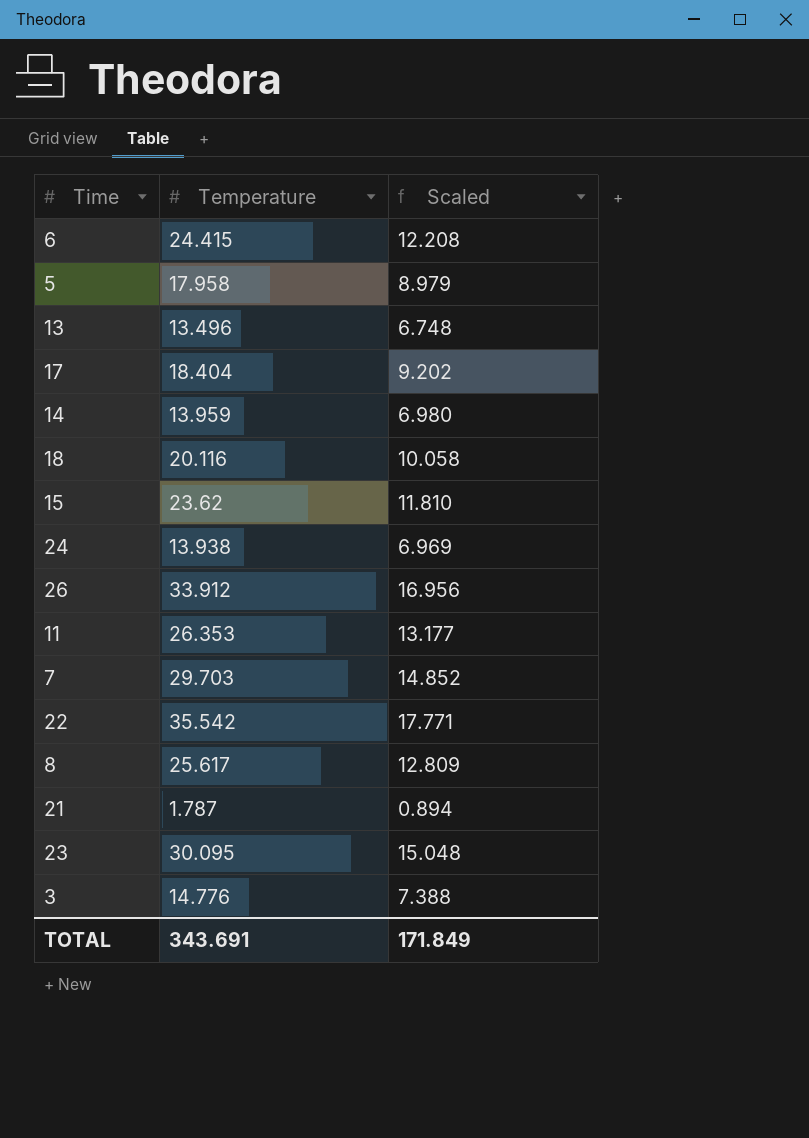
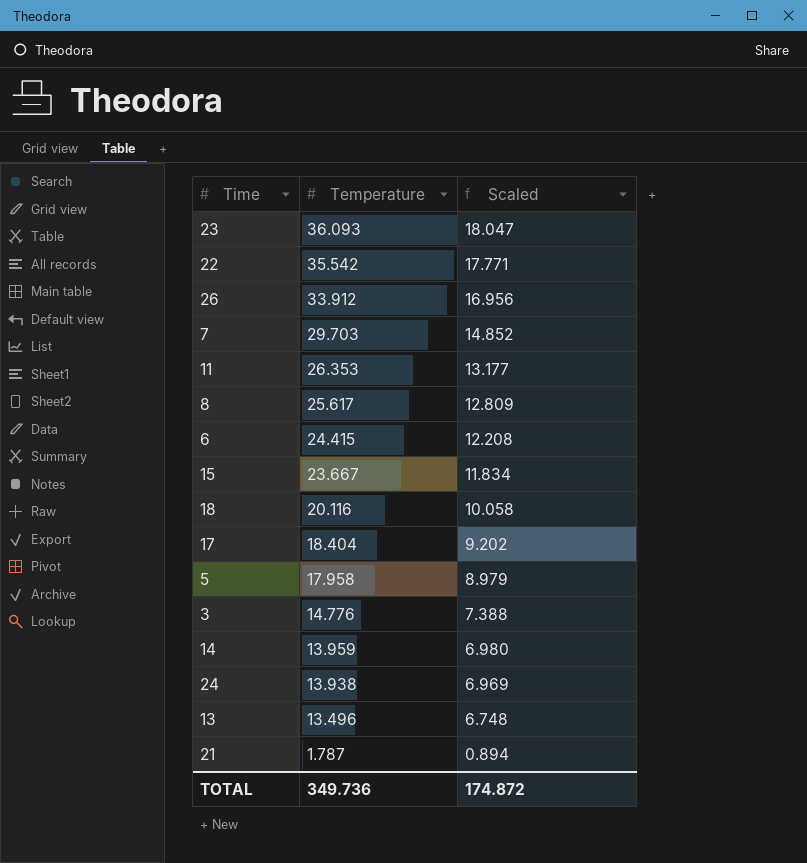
row order: none -> Temperature descending
23 | Temperature: 30.095 -> 36.093
23 | Scaled: 15.048 -> 18.047
15 | Temperature: 23.62 -> 23.667
15 | Scaled: 11.810 -> 11.834
TOTAL | Temperature: 343.691 -> 349.736
TOTAL | Scaled: 171.849 -> 174.872

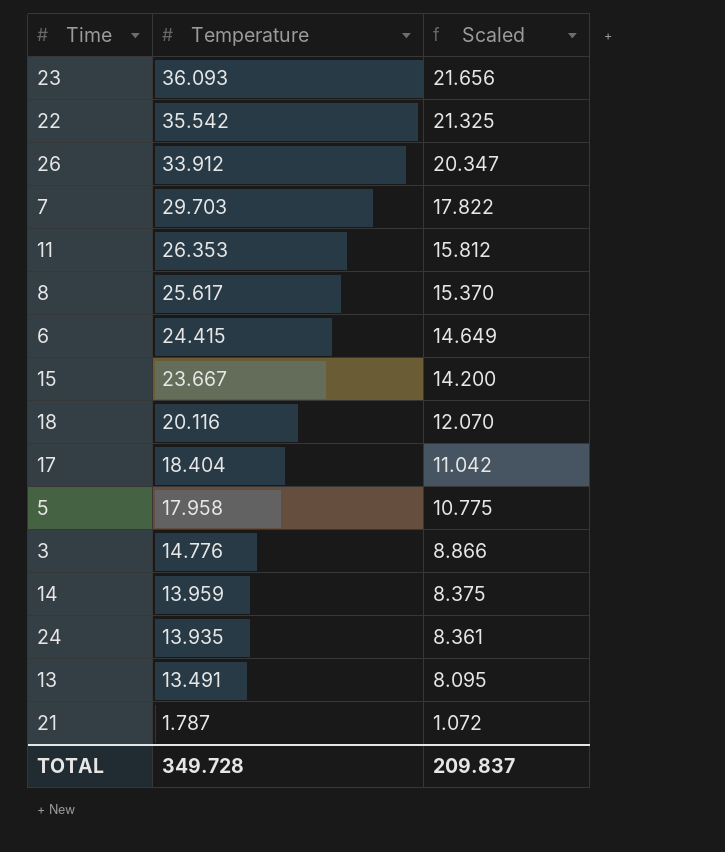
column Scaled | formula: [Temperature] * 0.5 -> [Temperature] * 0.6
24 | Temperature: 13.938 -> 13.935
13 | Temperature: 13.496 -> 13.491
TOTAL | Temperature: 349.736 -> 349.728
TOTAL | Scaled: 174.872 -> 209.837

